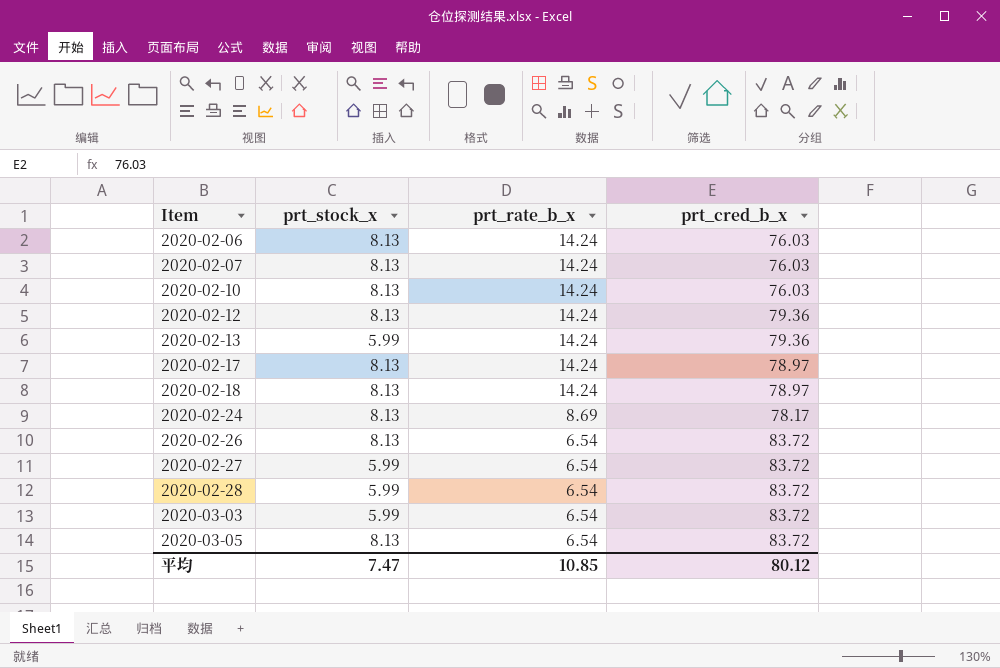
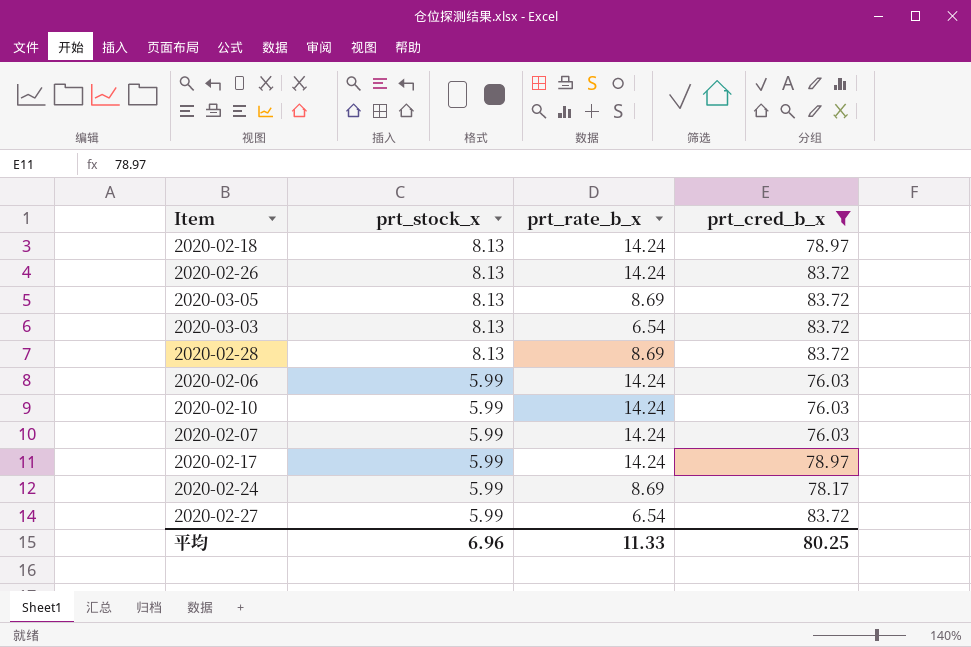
filter: none -> prt_cred_b_x != 79.36
row order: Item ascending -> prt_stock_x descending
2020-02-26 | prt_rate_b_x: 6.54 -> 14.24
2020-03-05 | prt_rate_b_x: 6.54 -> 8.69
2020-03-03 | prt_stock_x: 5.99 -> 8.13
2020-02-28 | prt_stock_x: 5.99 -> 8.13
2020-02-28 | prt_rate_b_x: 6.54 -> 8.69
2020-02-06 | prt_stock_x: 8.13 -> 5.99
2020-02-10 | prt_stock_x: 8.13 -> 5.99
2020-02-07 | prt_stock_x: 8.13 -> 5.99
2020-02-17 | prt_stock_x: 8.13 -> 5.99
2020-02-24 | prt_stock_x: 8.13 -> 5.99
平均 | prt_stock_x: 7.47 -> 6.96
平均 | prt_rate_b_x: 10.85 -> 11.33
平均 | prt_cred_b_x: 80.12 -> 80.25

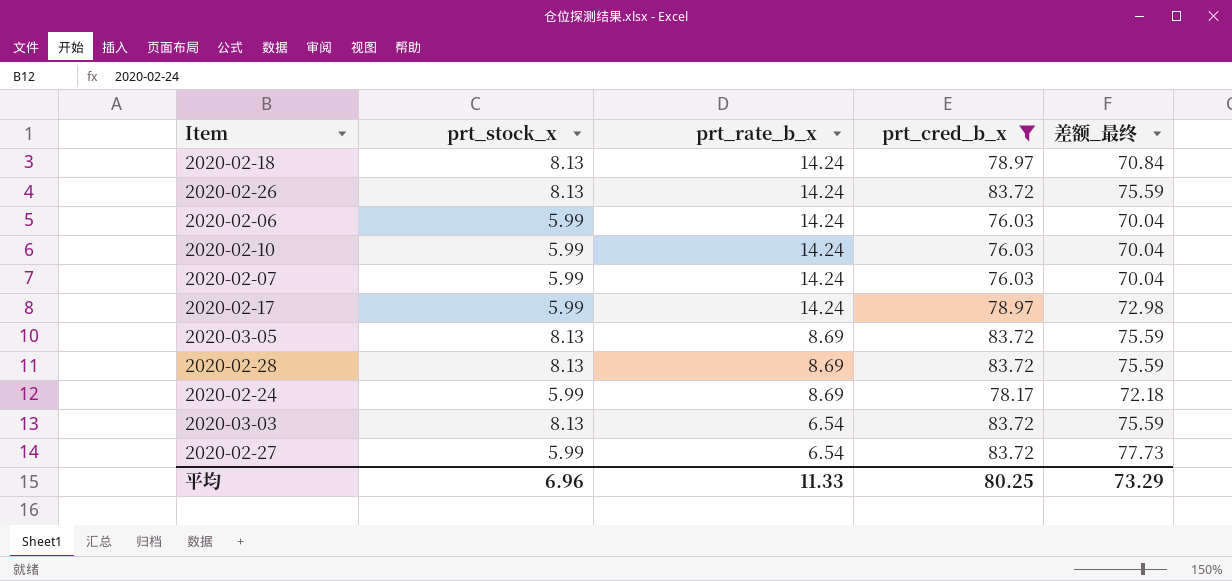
row order: prt_stock_x descending -> prt_rate_b_x descending
column 差额_最终 | formula: none -> [prt_cred_b_x] - [prt_stock_x]

